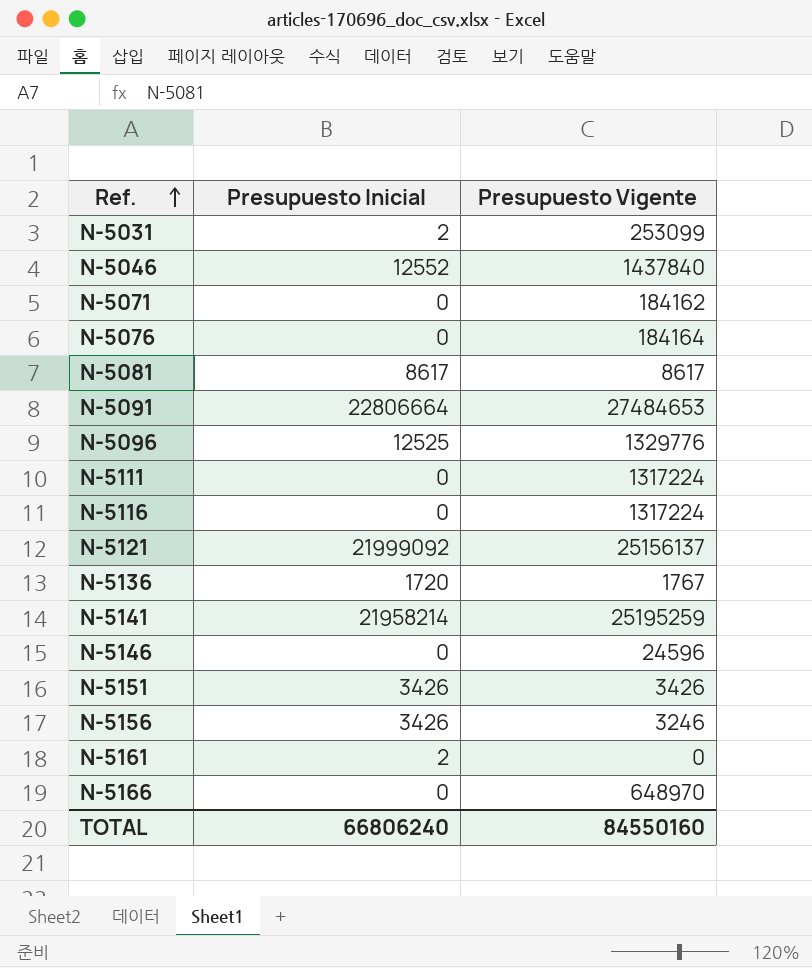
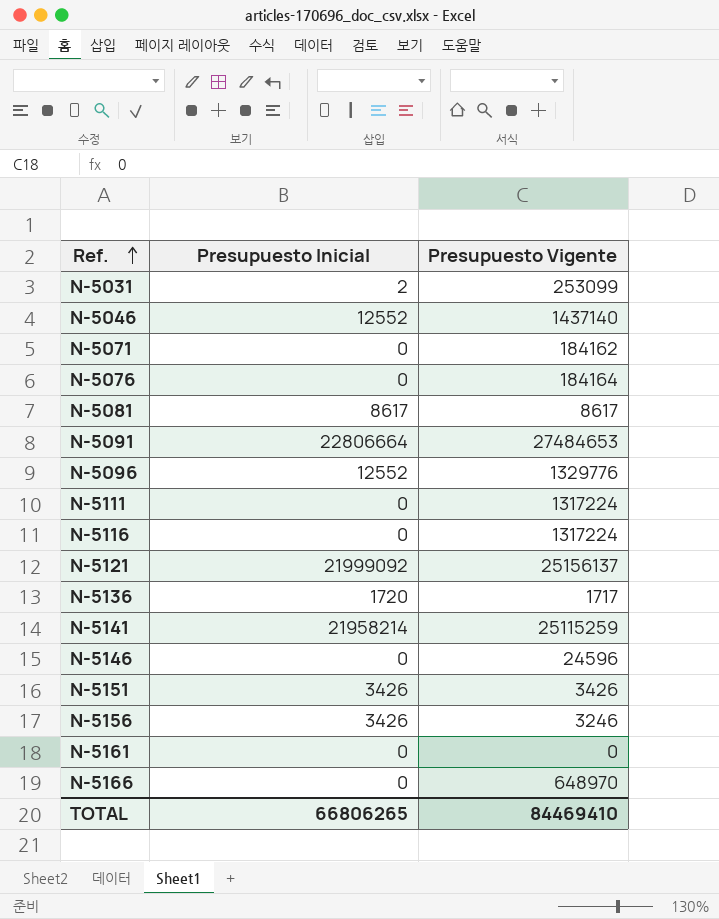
N-5046 | Presupuesto Vigente: 1437840 -> 1437140
N-5096 | Presupuesto Inicial: 12525 -> 12552
N-5136 | Presupuesto Vigente: 1767 -> 1717
N-5141 | Presupuesto Vigente: 25195259 -> 25115259
N-5161 | Presupuesto Inicial: 2 -> 0
TOTAL | Presupuesto Inicial: 66806240 -> 66806265
TOTAL | Presupuesto Vigente: 84550160 -> 84469410

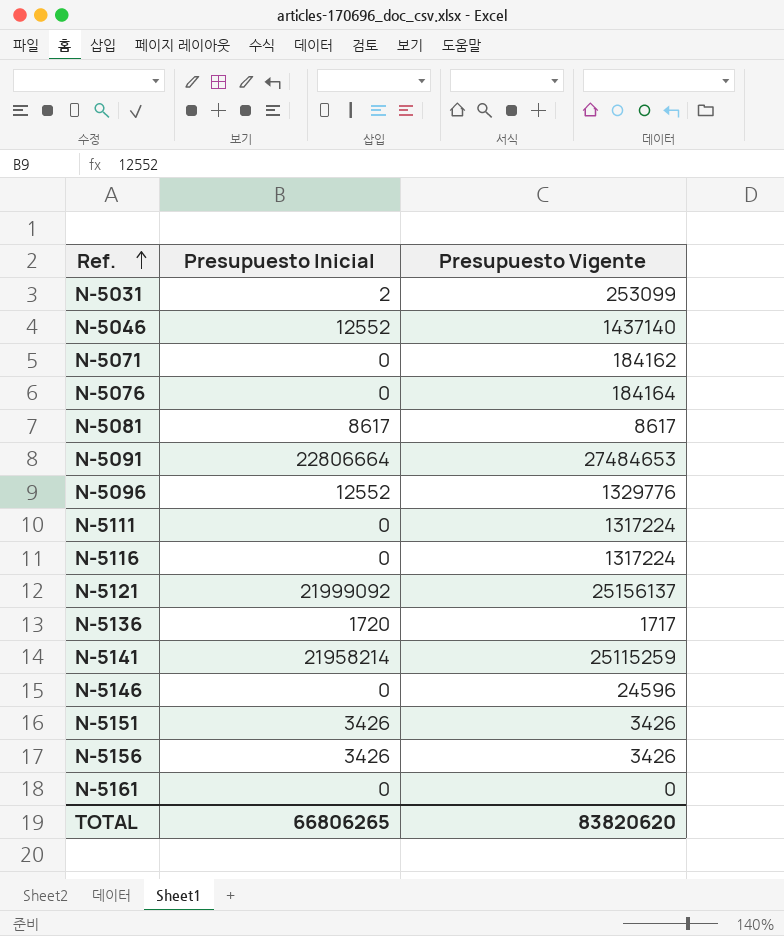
row N-5166: 0 | 648970 -> none
N-5156 | Presupuesto Vigente: 3246 -> 3426
TOTAL | Presupuesto Vigente: 84469410 -> 83820620

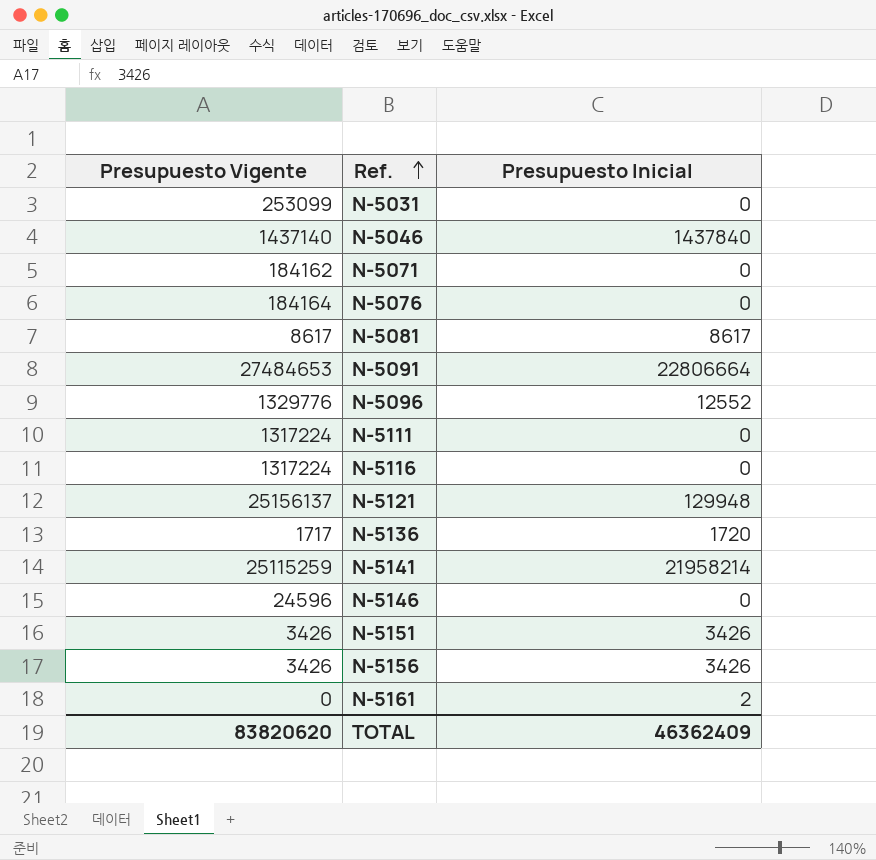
column Presupuesto Vigente | position: 3 -> 1
N-5031 | Presupuesto Inicial: 2 -> 0
N-5046 | Presupuesto Inicial: 12552 -> 1437840
N-5121 | Presupuesto Inicial: 21999092 -> 129948
N-5161 | Presupuesto Inicial: 0 -> 2
TOTAL | Presupuesto Inicial: 66806265 -> 46362409

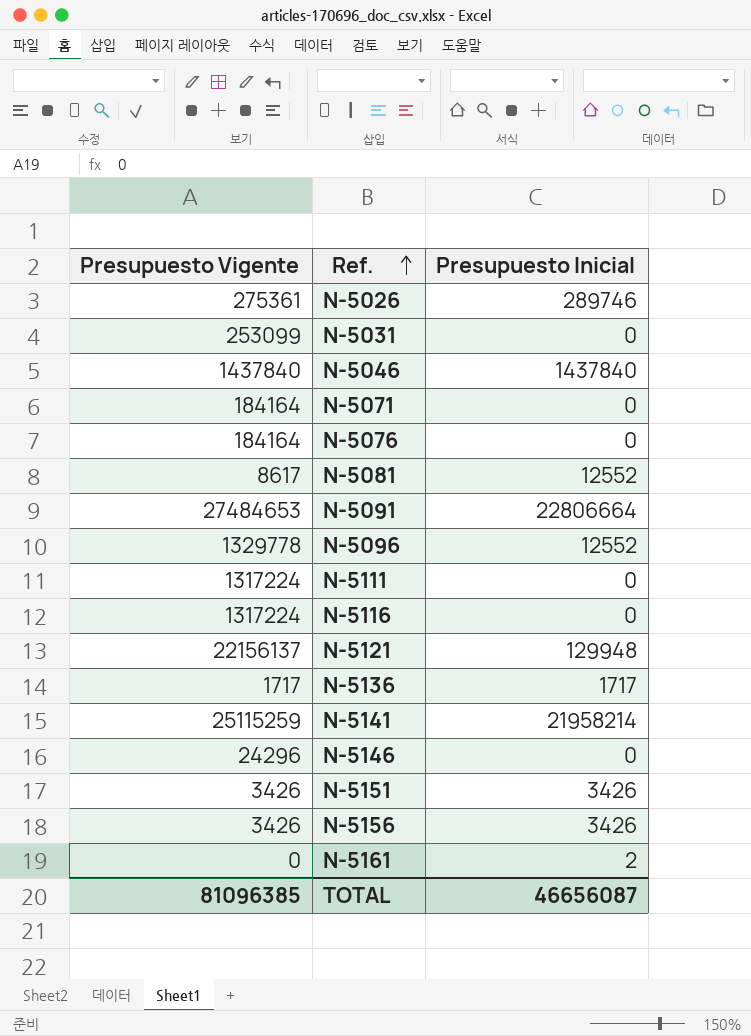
row N-5026: none -> 275361 | 289746
N-5046 | Presupuesto Vigente: 1437140 -> 1437840
N-5071 | Presupuesto Vigente: 184162 -> 184164
N-5081 | Presupuesto Inicial: 8617 -> 12552
N-5096 | Presupuesto Vigente: 1329776 -> 1329778
N-5121 | Presupuesto Vigente: 25156137 -> 22156137
N-5136 | Presupuesto Inicial: 1720 -> 1717
N-5146 | Presupuesto Vigente: 24596 -> 24296
TOTAL | Presupuesto Vigente: 83820620 -> 81096385
TOTAL | Presupuesto Inicial: 46362409 -> 46656087

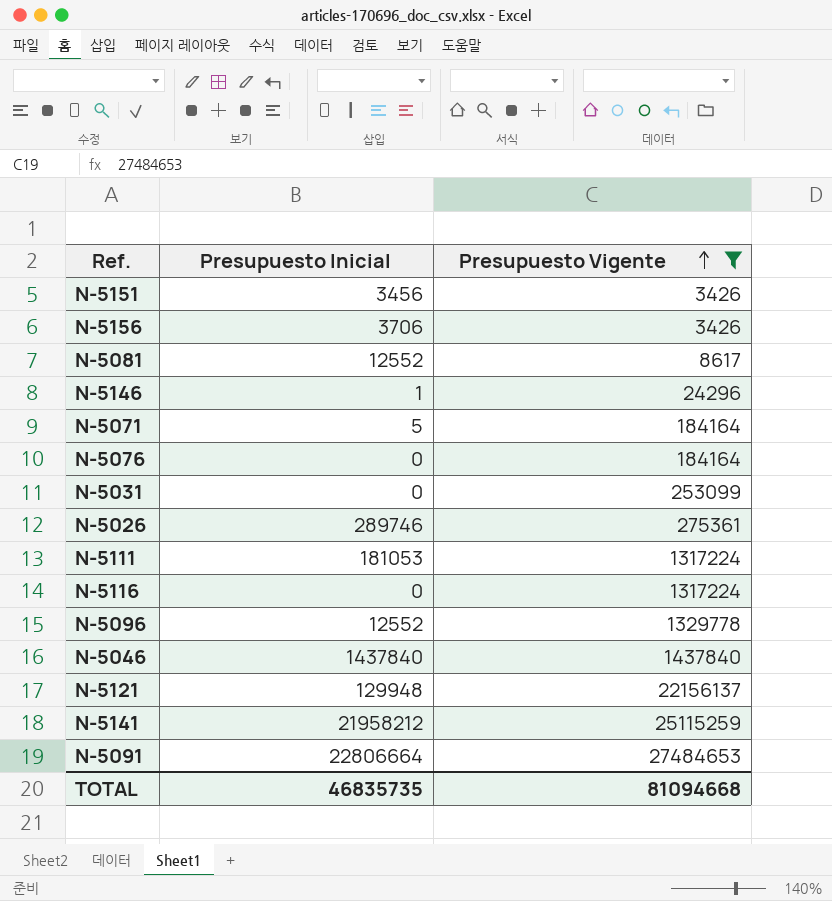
filter: none -> Presupuesto Vigente >= 3426
row order: Ref. ascending -> Presupuesto Vigente ascending
column Presupuesto Vigente | position: 1 -> 3
N-5151 | Presupuesto Inicial: 3426 -> 3456
N-5156 | Presupuesto Inicial: 3426 -> 3706
N-5146 | Presupuesto Inicial: 0 -> 1
N-5071 | Presupuesto Inicial: 0 -> 5
N-5111 | Presupuesto Inicial: 0 -> 181053
N-5141 | Presupuesto Inicial: 21958214 -> 21958212
TOTAL | Presupuesto Inicial: 46656087 -> 46835735
TOTAL | Presupuesto Vigente: 81096385 -> 81094668

